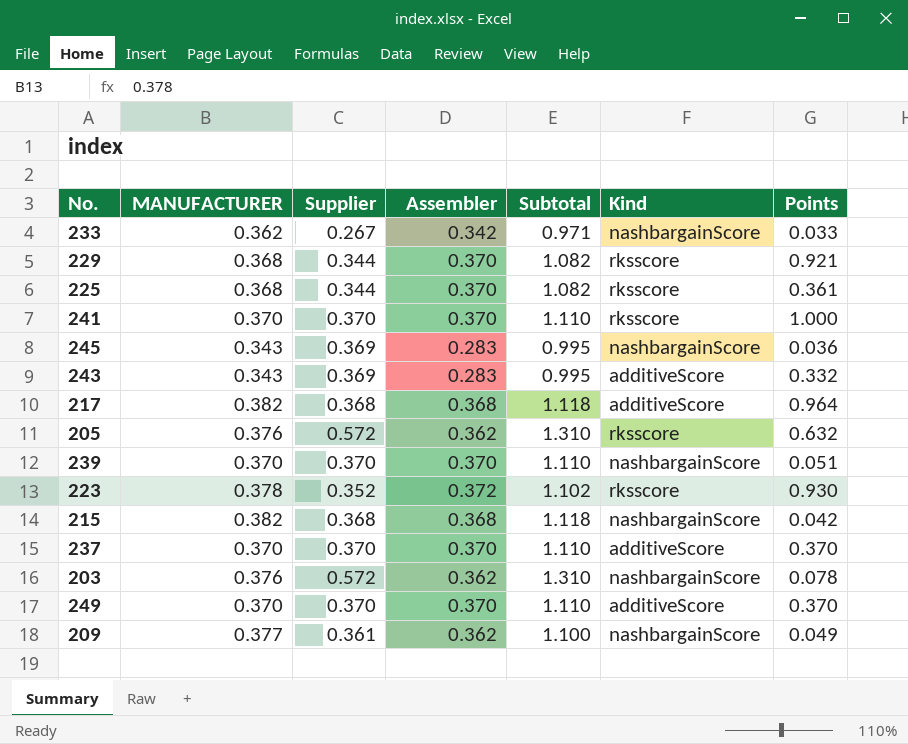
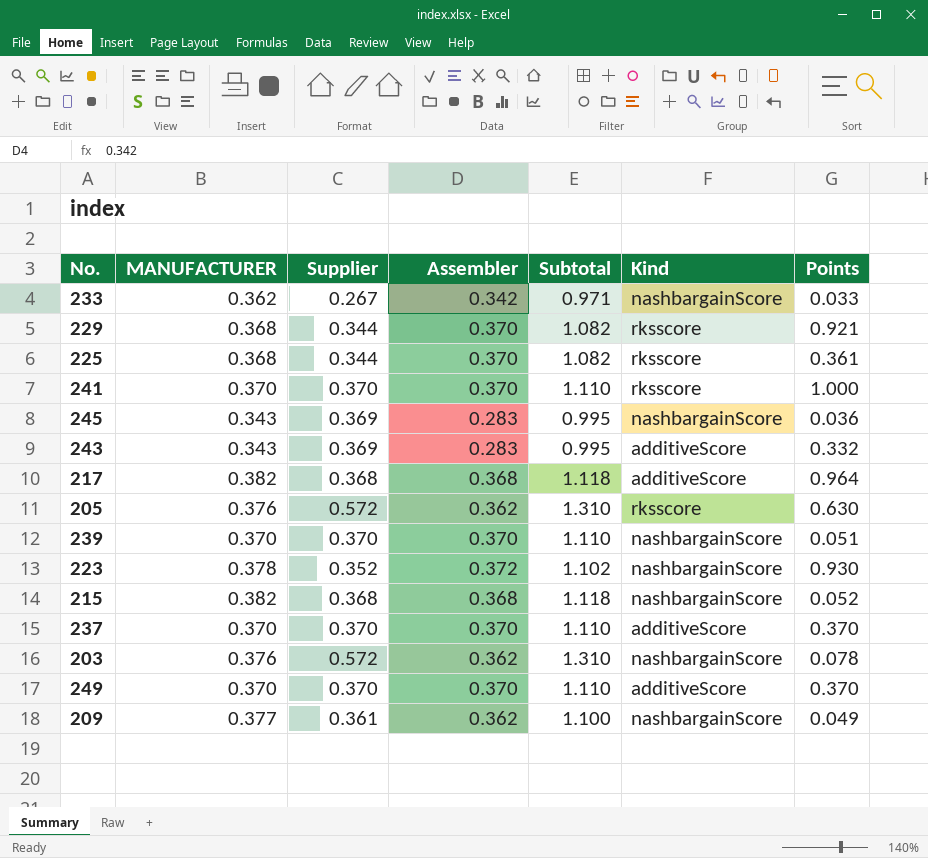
205 | Points: 0.632 -> 0.630
223 | Kind: rksscore -> nashbargainScore
215 | Points: 0.042 -> 0.052

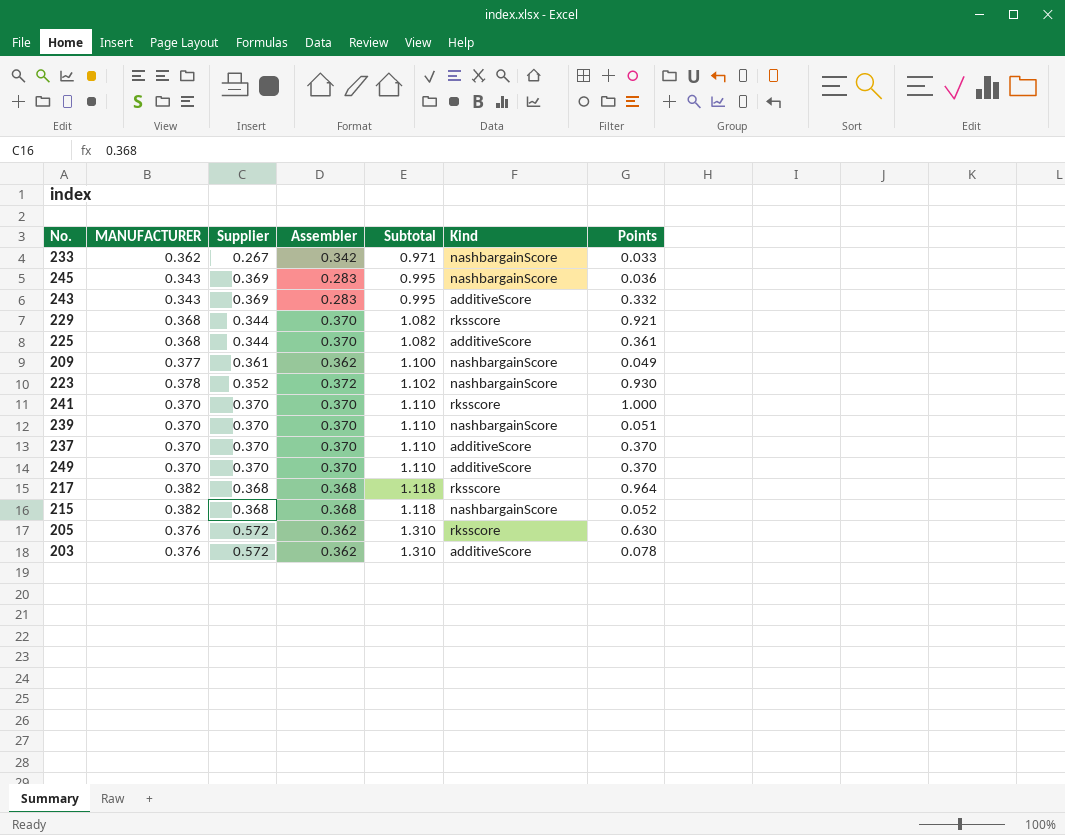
row order: none -> Subtotal ascending
225 | Kind: rksscore -> additiveScore
217 | Kind: additiveScore -> rksscore
203 | Kind: nashbargainScore -> additiveScore

